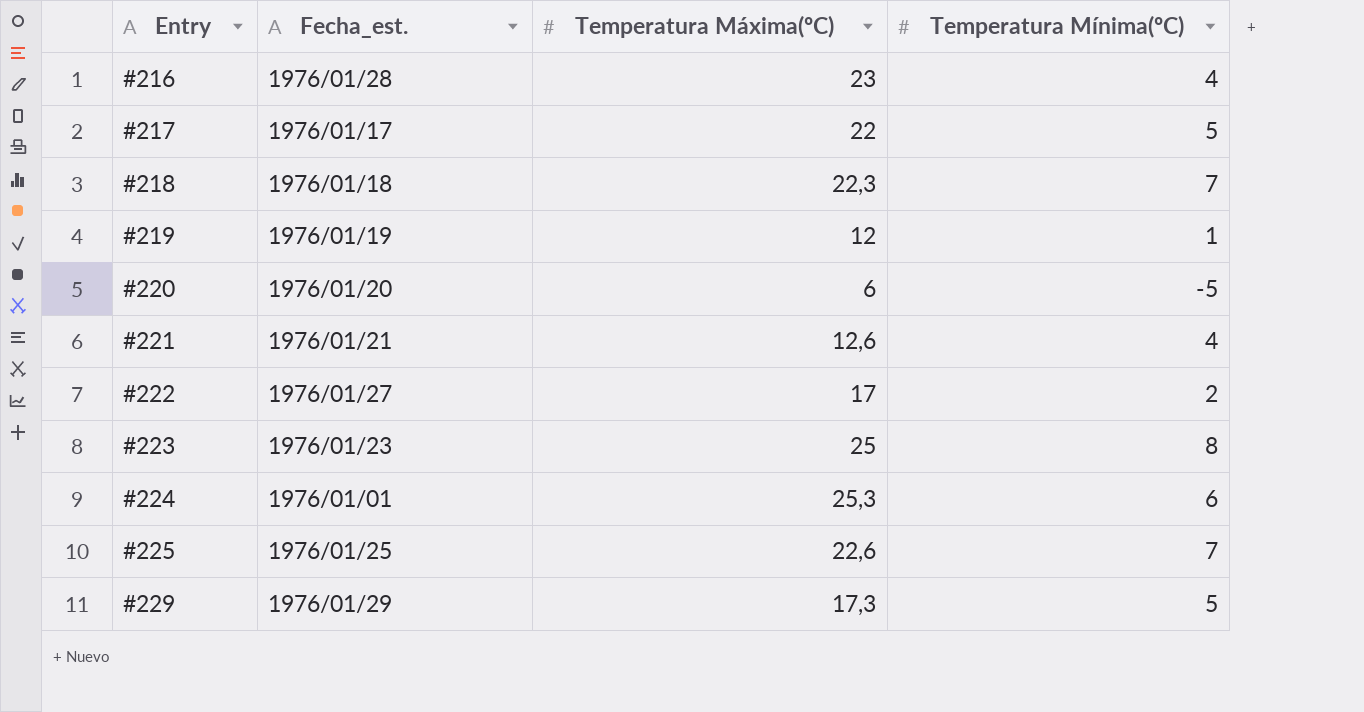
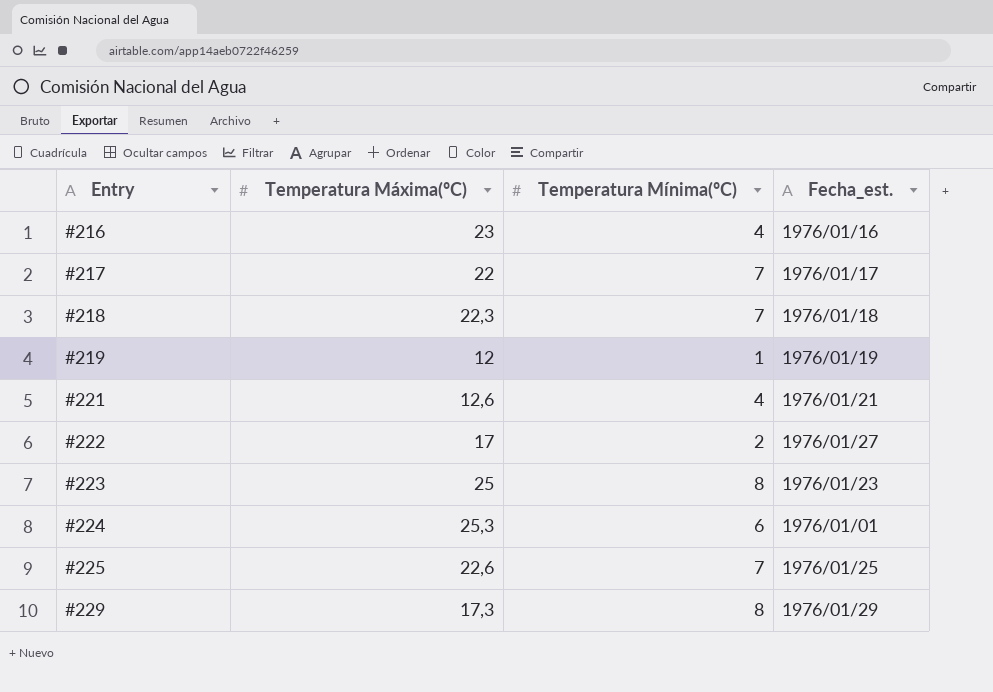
column Fecha_est. | position: 2 -> 4
row #220: 1976/01/20 | 6 | -5 -> none
#216 | Fecha_est.: 1976/01/28 -> 1976/01/16
#217 | Temperatura Mínima(ºC): 5 -> 7
#229 | Temperatura Mínima(ºC): 5 -> 8

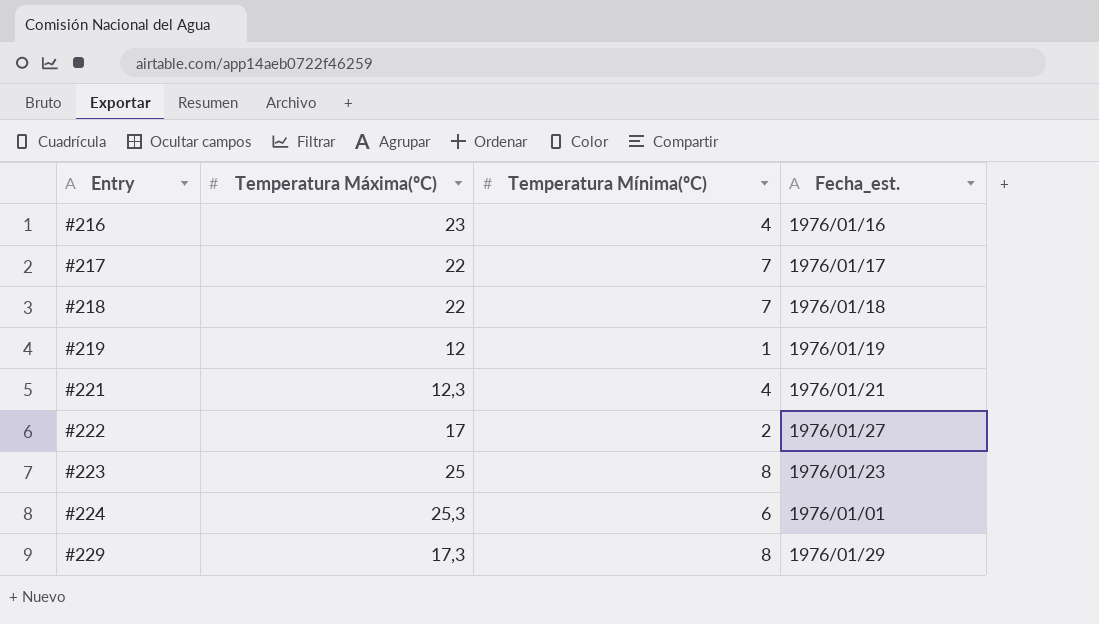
row #225: 22,6 | 7 | 1976/01/25 -> none
#218 | Temperatura Máxima(ºC): 22,3 -> 22
#221 | Temperatura Máxima(ºC): 12,6 -> 12,3

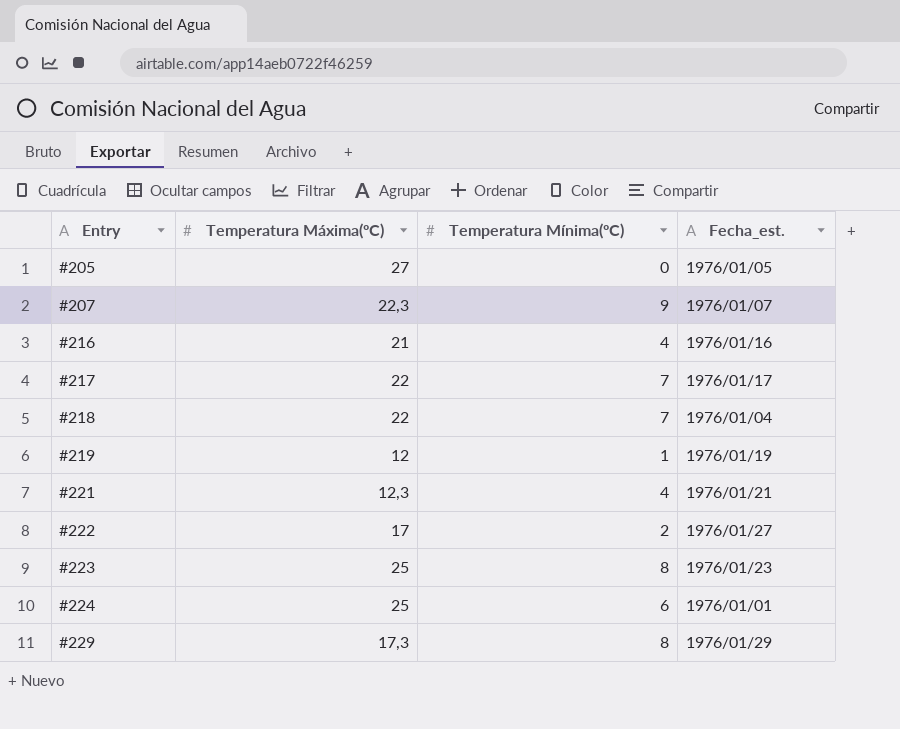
row #205: none -> 27 | 0 | 1976/01/05
row #207: none -> 22,3 | 9 | 1976/01/07
#216 | Temperatura Máxima(ºC): 23 -> 21
#218 | Fecha_est.: 1976/01/18 -> 1976/01/04
#224 | Temperatura Máxima(ºC): 25,3 -> 25

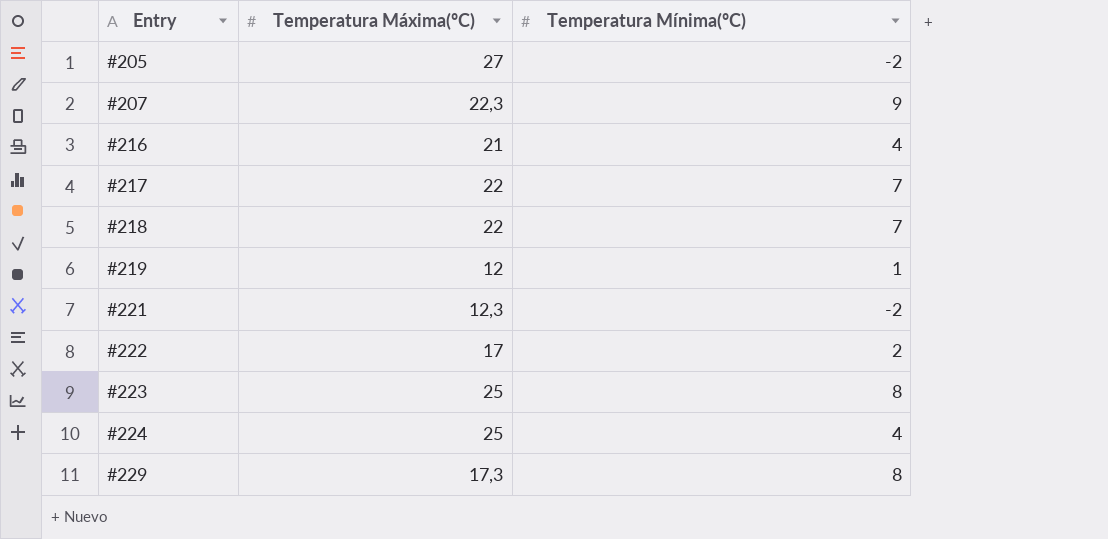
column Fecha_est. | position: 4 -> none
#205 | Temperatura Mínima(ºC): 0 -> -2
#221 | Temperatura Mínima(ºC): 4 -> -2
#224 | Temperatura Mínima(ºC): 6 -> 4

